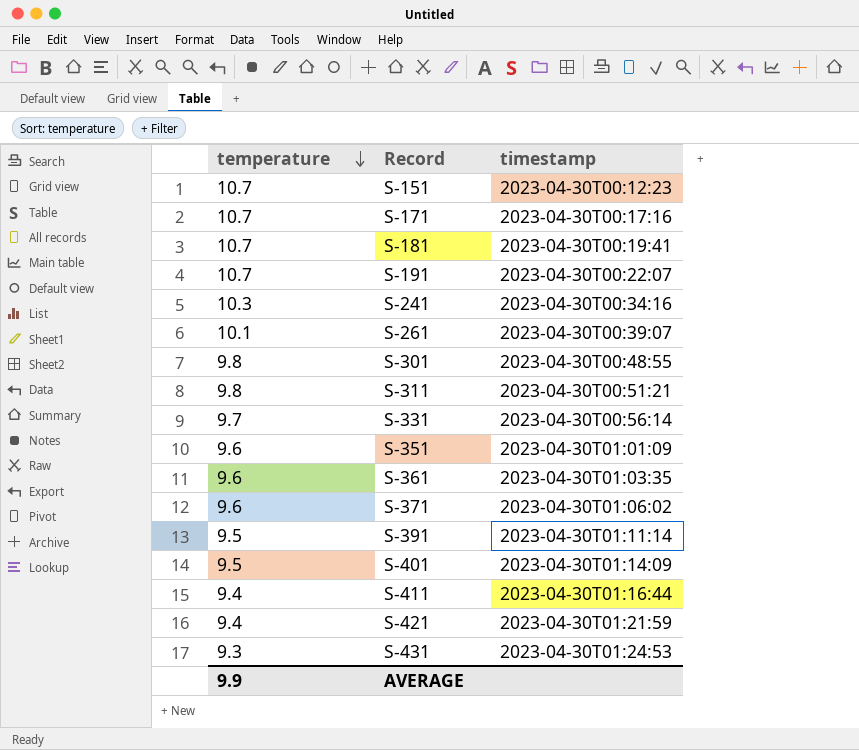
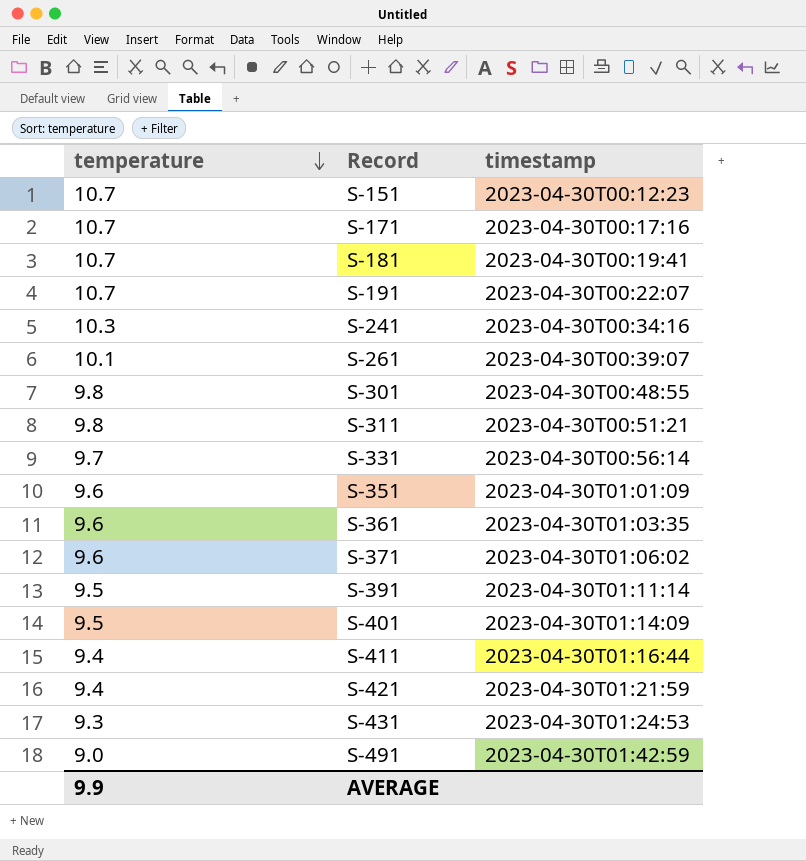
row S-491: none -> 9.0 | 2023-04-30T01:42:59

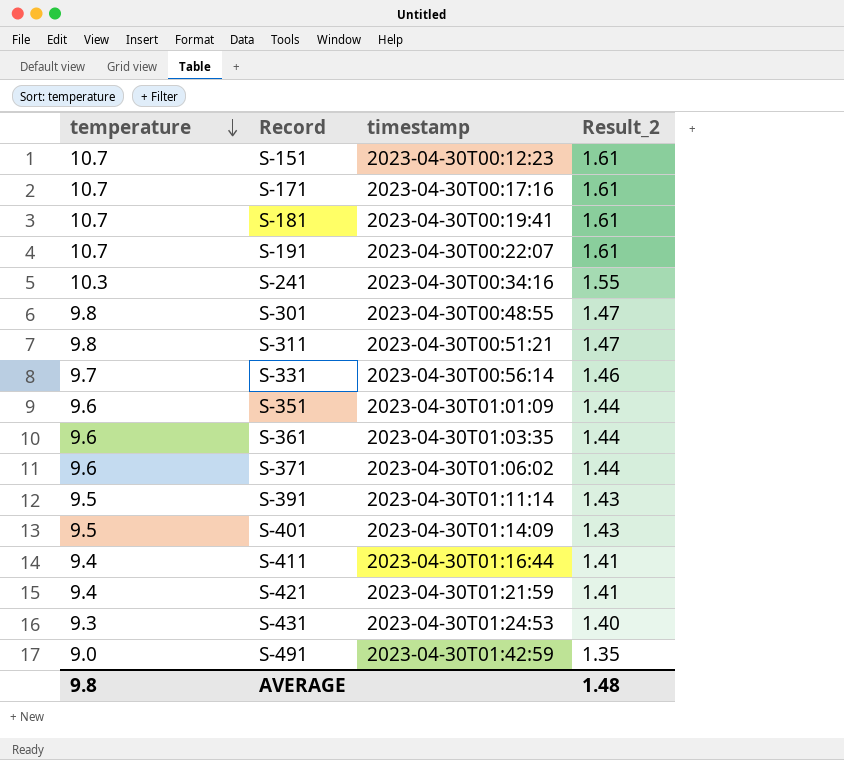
column Result_2 | formula: none -> [temperature] * 0.15
row S-261: 10.1 | 2023-04-30T00:39:07 -> none
AVERAGE | temperature: 9.9 -> 9.8

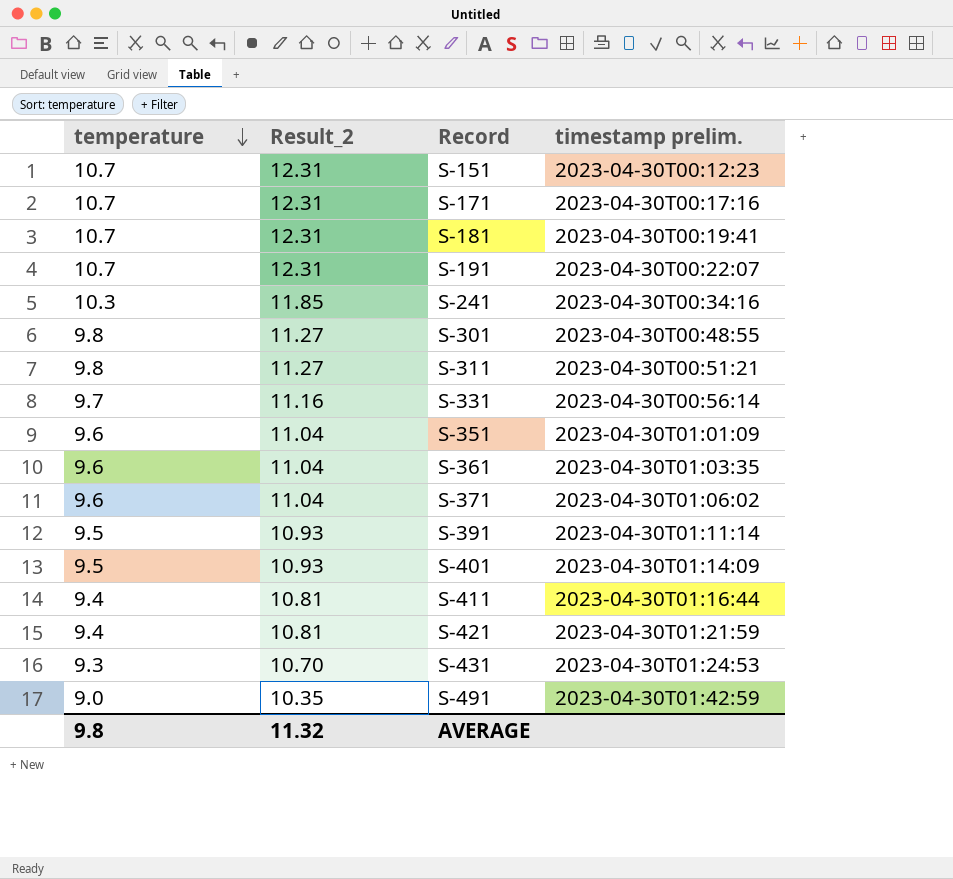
column Result_2 | formula: [temperature] * 0.15 -> [temperature] * 1.15
column Result_2 | position: 4 -> 2
column name: timestamp -> timestamp prelim.
AVERAGE | Result_2: 1.48 -> 11.32

